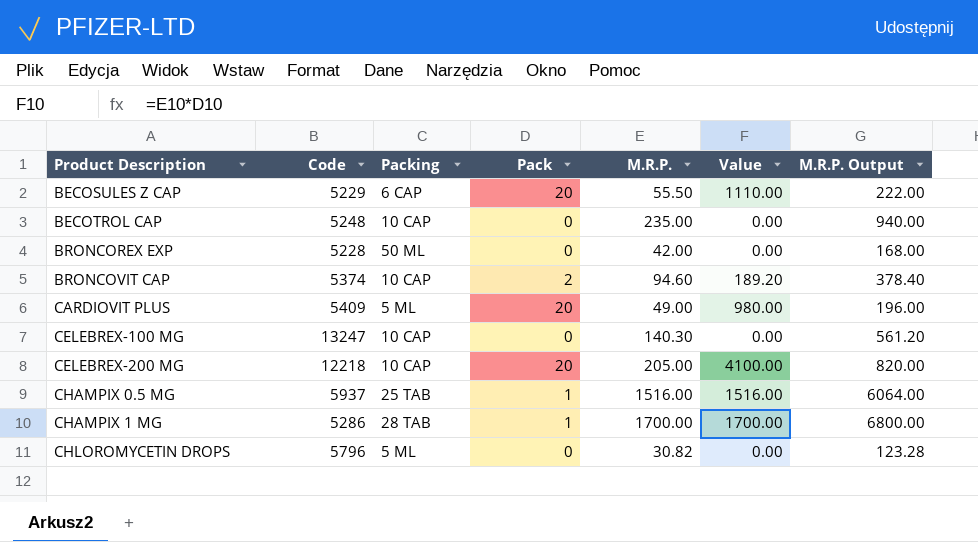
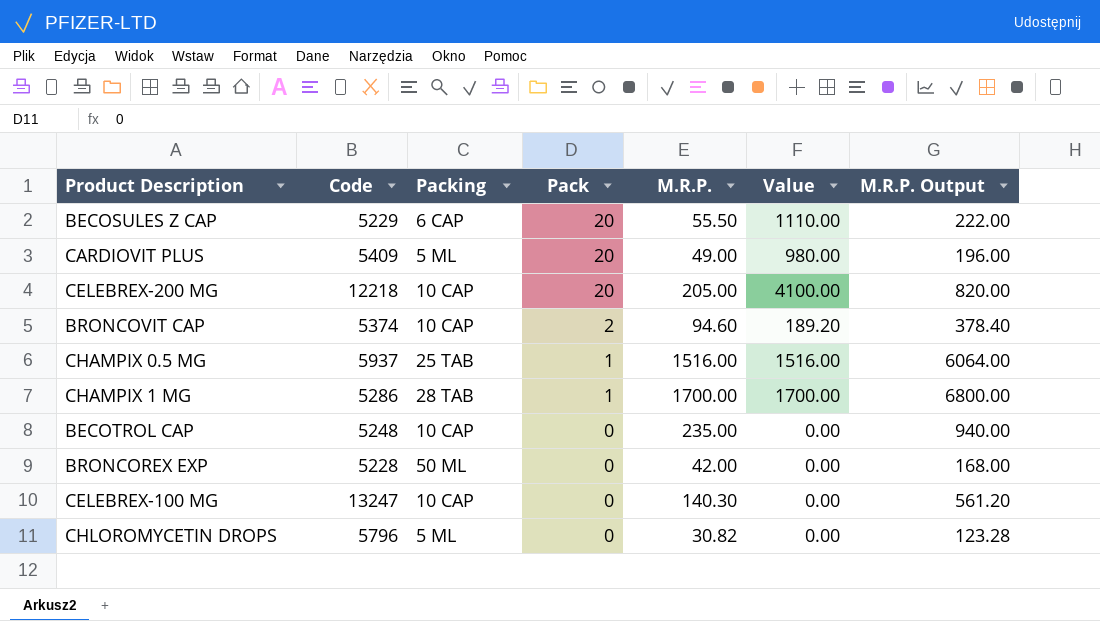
row order: Product Description ascending -> Pack descending

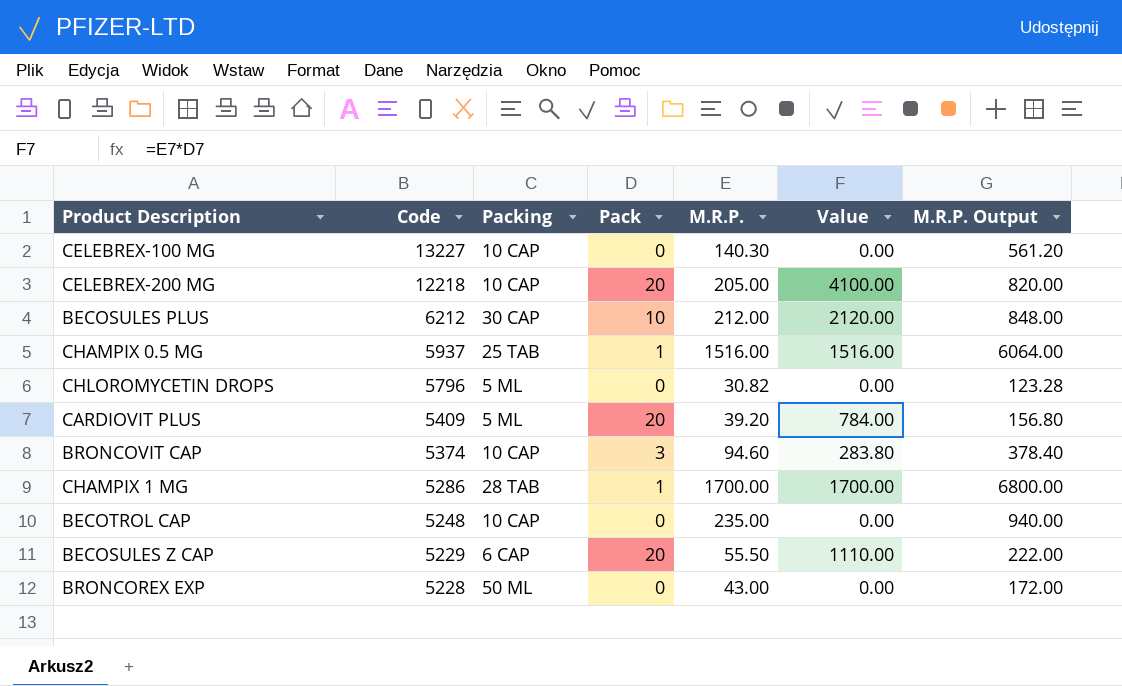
row order: Pack descending -> Code descending
CELEBREX-100 MG | Code: 13247 -> 13227
row BECOSULES PLUS: none -> 6212 | 30 CAP | 10 | 212.00 | 2120.00 | 848.00
CARDIOVIT PLUS | M.R.P.: 49.00 -> 39.20
CARDIOVIT PLUS | Value: 980.00 -> 784.00
CARDIOVIT PLUS | M.R.P. Output: 196.00 -> 156.80
BRONCOVIT CAP | Pack: 2 -> 3
BRONCOVIT CAP | Value: 189.20 -> 283.80
BRONCOREX EXP | M.R.P.: 42.00 -> 43.00
BRONCOREX EXP | M.R.P. Output: 168.00 -> 172.00

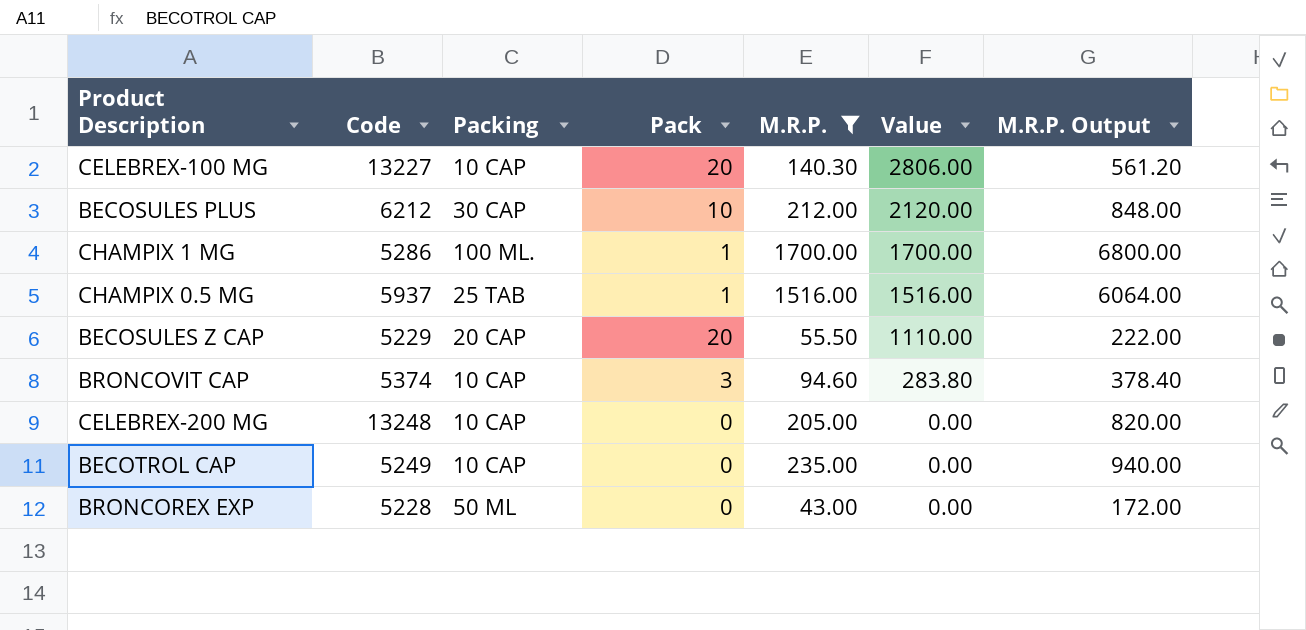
filter: none -> M.R.P. >= 43.00
row order: Code descending -> Value descending
CELEBREX-100 MG | Pack: 0 -> 20
CELEBREX-100 MG | Value: 0.00 -> 2806.00
CHAMPIX 1 MG | Packing: 28 TAB -> 100 ML.
BECOSULES Z CAP | Packing: 6 CAP -> 20 CAP
CELEBREX-200 MG | Code: 12218 -> 13248
CELEBREX-200 MG | Pack: 20 -> 0
CELEBREX-200 MG | Value: 4100.00 -> 0.00
BECOTROL CAP | Code: 5248 -> 5249

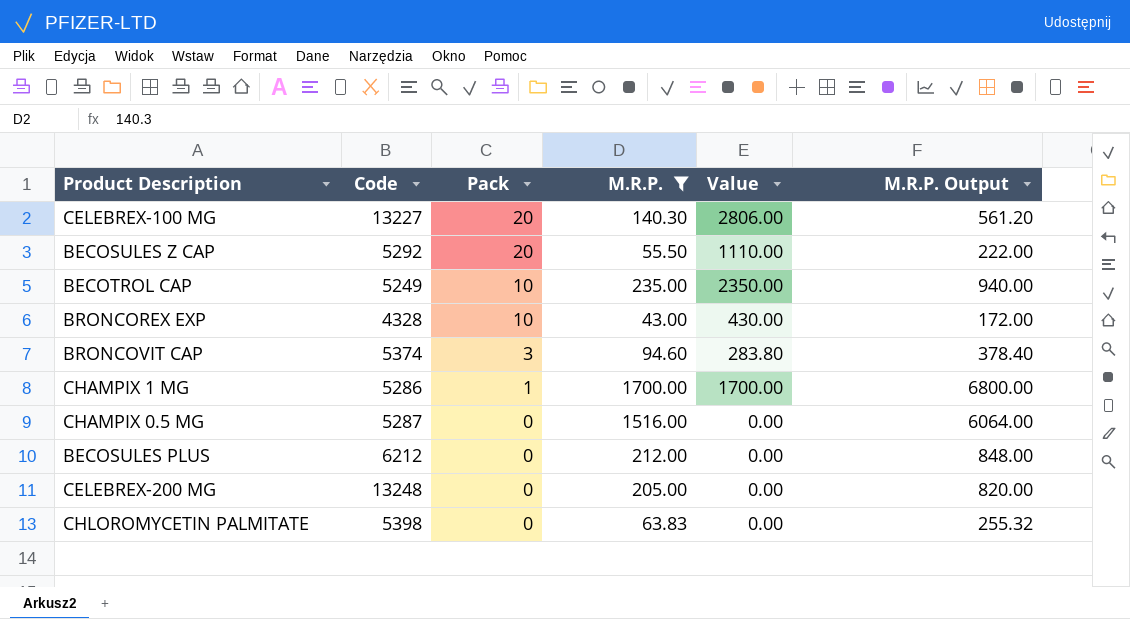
row order: Value descending -> Pack descending
column Packing | position: 3 -> none
BECOSULES Z CAP | Code: 5229 -> 5292
BECOTROL CAP | Pack: 0 -> 10
BECOTROL CAP | Value: 0.00 -> 2350.00
BRONCOREX EXP | Code: 5228 -> 4328
BRONCOREX EXP | Pack: 0 -> 10
BRONCOREX EXP | Value: 0.00 -> 430.00
CHAMPIX 0.5 MG | Code: 5937 -> 5287
CHAMPIX 0.5 MG | Pack: 1 -> 0
CHAMPIX 0.5 MG | Value: 1516.00 -> 0.00
BECOSULES PLUS | Pack: 10 -> 0
BECOSULES PLUS | Value: 2120.00 -> 0.00
row CHLOROMYCETIN PALMITATE: none -> 5398 | 0 | 63.83 | 0.00 | 255.32

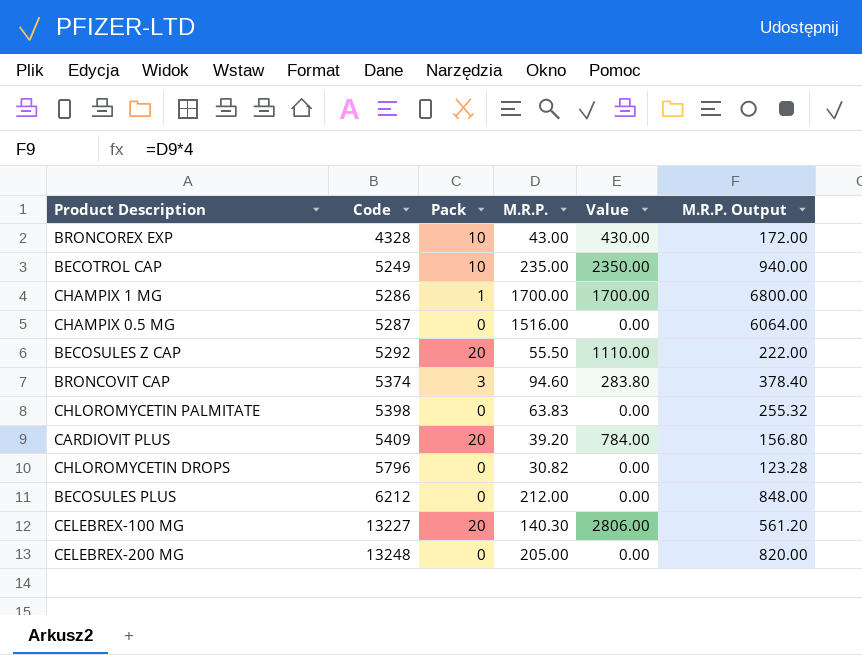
filter: M.R.P. >= 43.00 -> none
row order: Pack descending -> Code ascending

